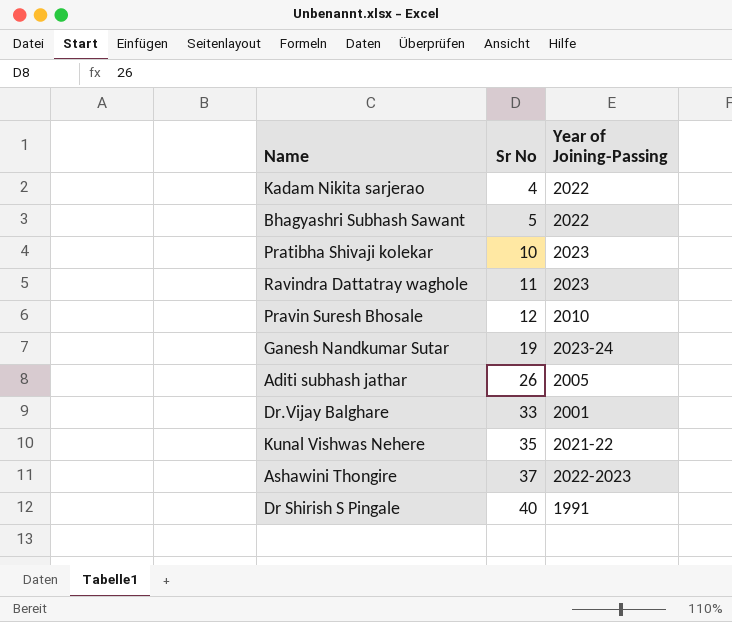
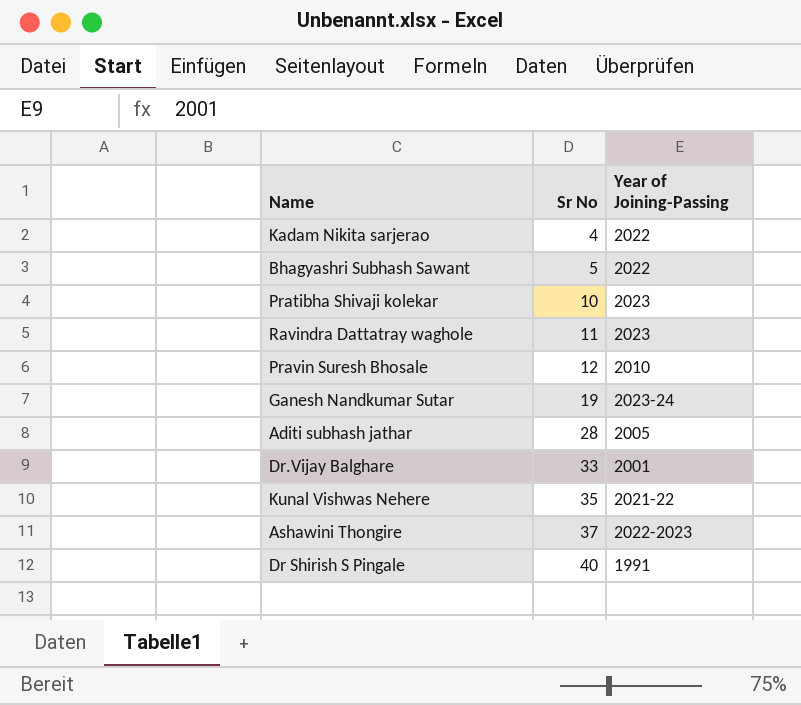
Aditi subhash jathar | Sr No: 26 -> 28

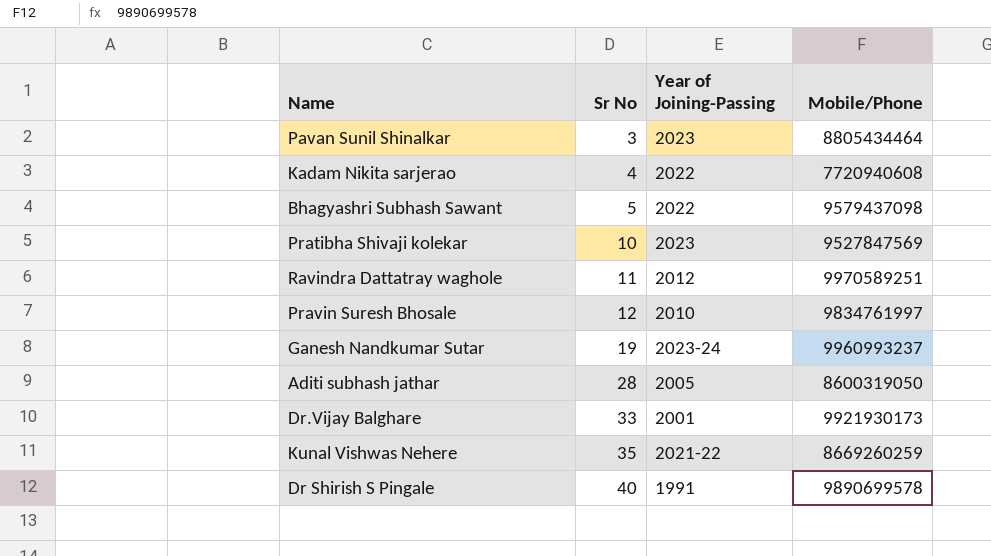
column Mobile/Phone | position: none -> 4
row Ashawini Thongire: 37 | 2022-2023 -> none
row Pavan Sunil Shinalkar: none -> 3 | 2023 | 8805434464
Ravindra Dattatray waghole | Year of Joining-Passing: 2023 -> 2012

